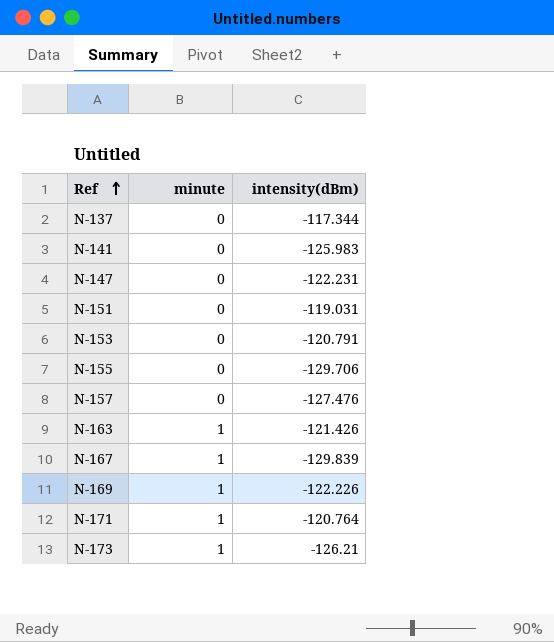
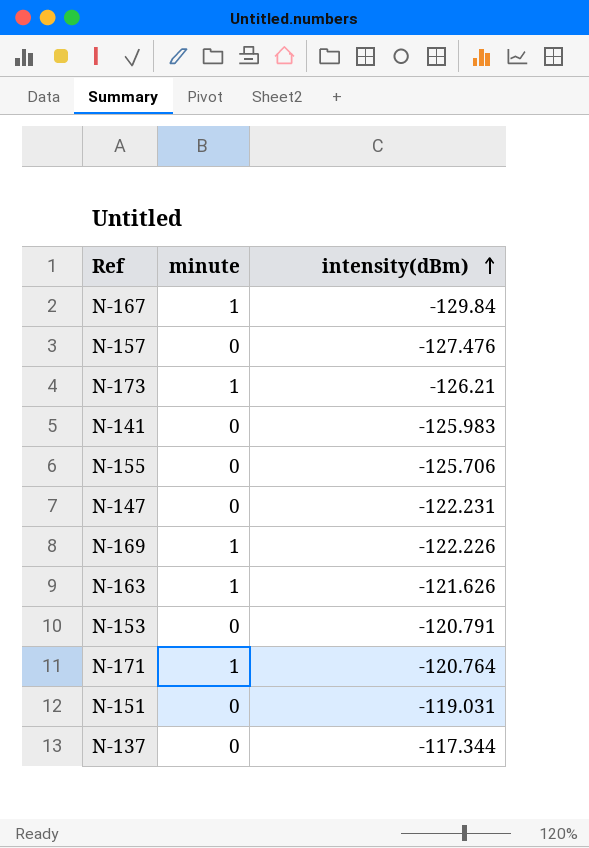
row order: Ref ascending -> intensity(dBm) ascending
N-167 | intensity(dBm): -129.839 -> -129.84
N-155 | intensity(dBm): -129.706 -> -125.706
N-163 | intensity(dBm): -121.426 -> -121.626

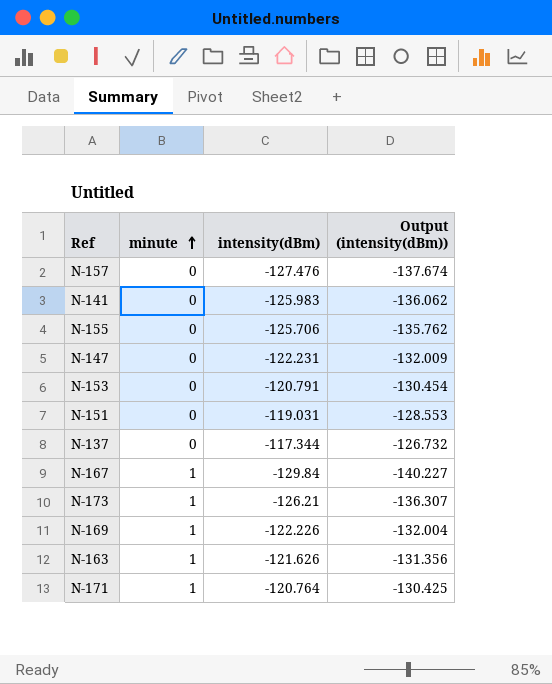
row order: intensity(dBm) ascending -> minute ascending
column Output (intensity(dBm)) | formula: none -> [intensity(dBm)] * 1.08

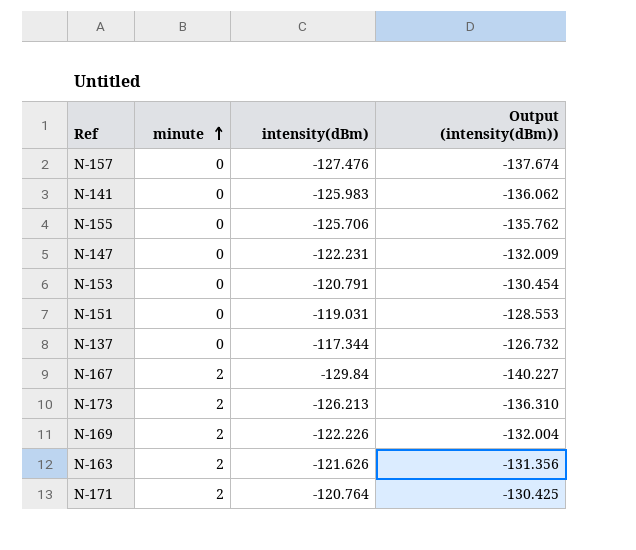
N-167 | minute: 1 -> 2
N-173 | minute: 1 -> 2
N-173 | intensity(dBm): -126.21 -> -126.213
N-173 | Output (intensity(dBm)): -136.307 -> -136.310
N-169 | minute: 1 -> 2
N-163 | minute: 1 -> 2
N-171 | minute: 1 -> 2

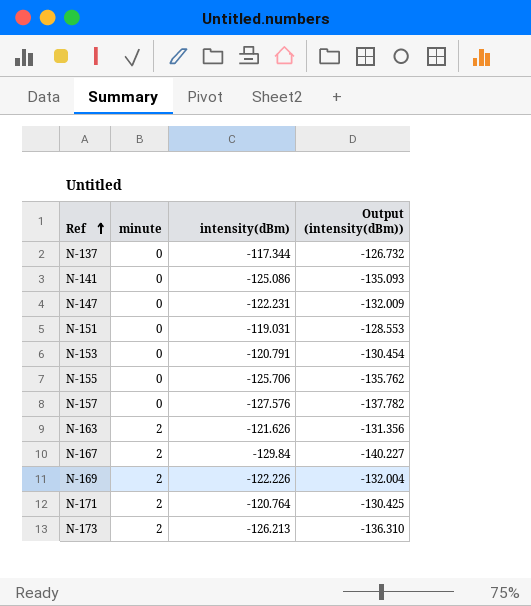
row order: minute ascending -> Ref ascending
N-141 | intensity(dBm): -125.983 -> -125.086
N-141 | Output (intensity(dBm)): -136.062 -> -135.093
N-157 | intensity(dBm): -127.476 -> -127.576
N-157 | Output (intensity(dBm)): -137.674 -> -137.782

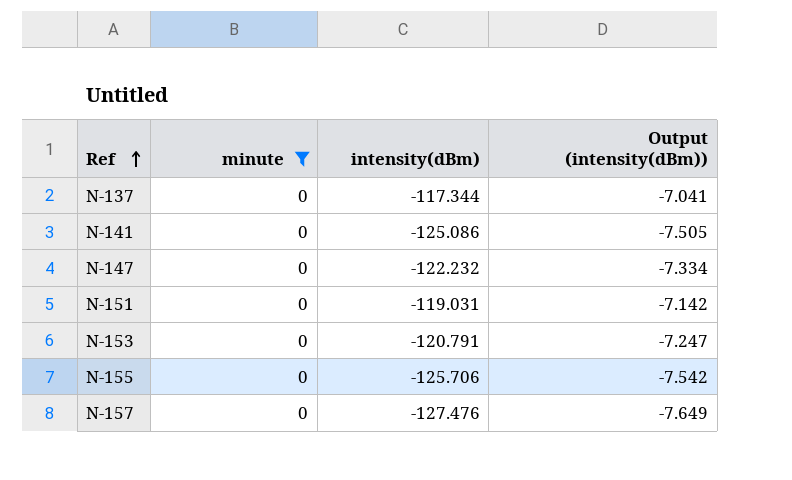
filter: none -> minute = 0
column Output (intensity(dBm)) | formula: [intensity(dBm)] * 1.08 -> [intensity(dBm)] * 0.06
N-147 | intensity(dBm): -122.231 -> -122.232
N-157 | intensity(dBm): -127.576 -> -127.476

